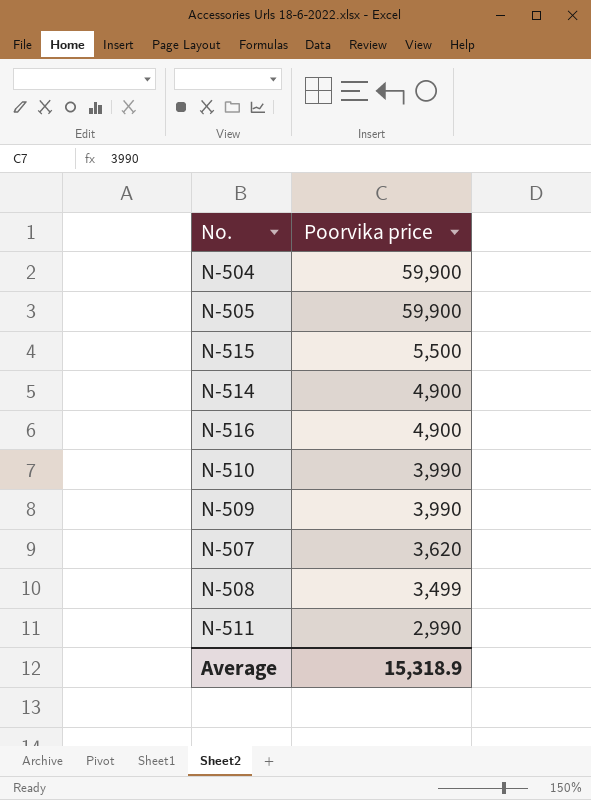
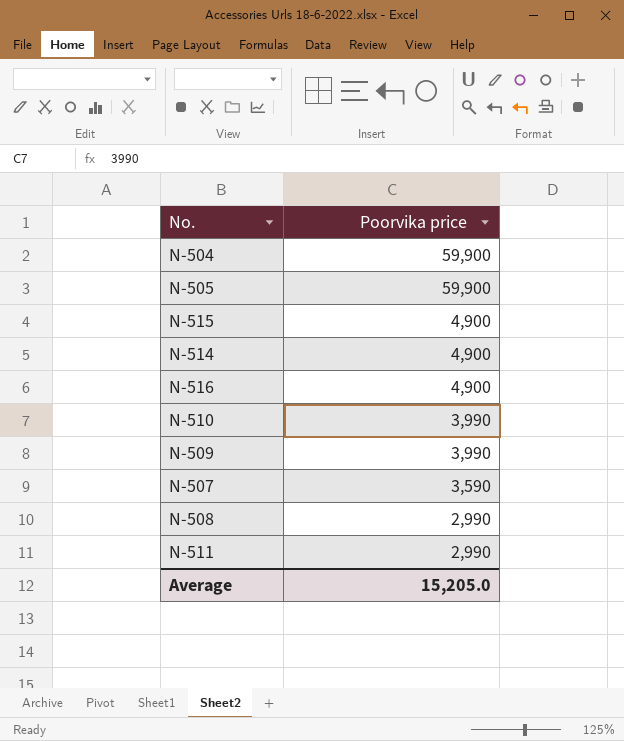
N-515 | Poorvika price: 5,500 -> 4,900
N-507 | Poorvika price: 3,620 -> 3,590
N-508 | Poorvika price: 3,499 -> 2,990
Average | Poorvika price: 15,318.9 -> 15,205.0

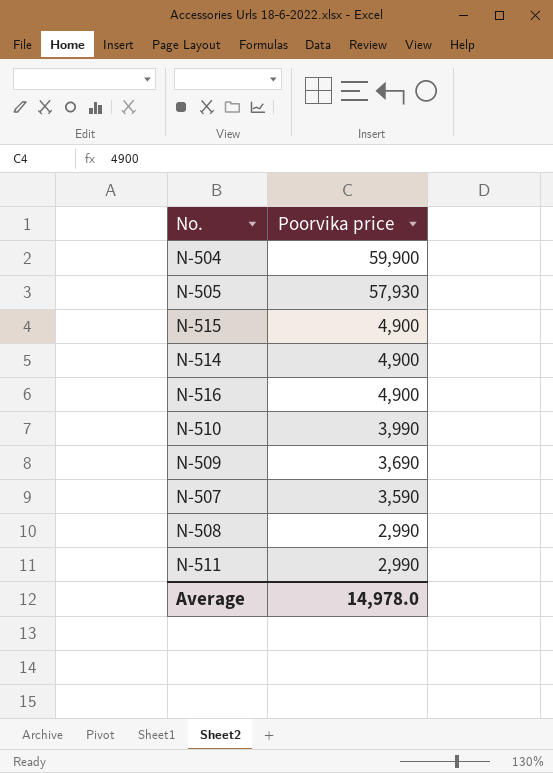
N-505 | Poorvika price: 59,900 -> 57,930
N-509 | Poorvika price: 3,990 -> 3,690
Average | Poorvika price: 15,205.0 -> 14,978.0

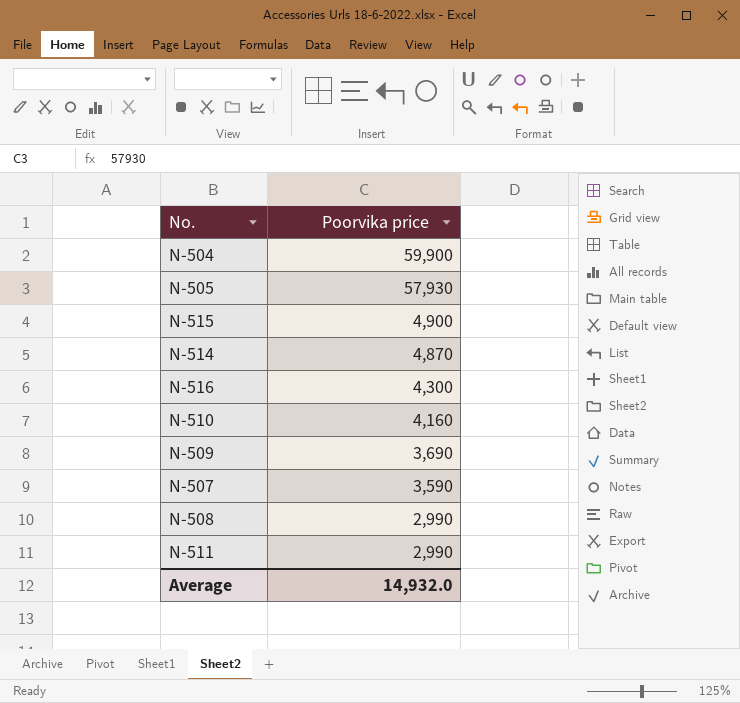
N-514 | Poorvika price: 4,900 -> 4,870
N-516 | Poorvika price: 4,900 -> 4,300
N-510 | Poorvika price: 3,990 -> 4,160
Average | Poorvika price: 14,978.0 -> 14,932.0

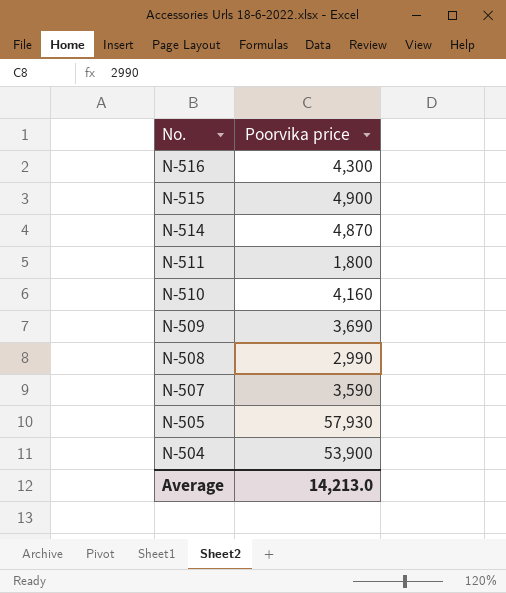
row order: Poorvika price descending -> No. descending
N-511 | Poorvika price: 2,990 -> 1,800
N-504 | Poorvika price: 59,900 -> 53,900
Average | Poorvika price: 14,932.0 -> 14,213.0

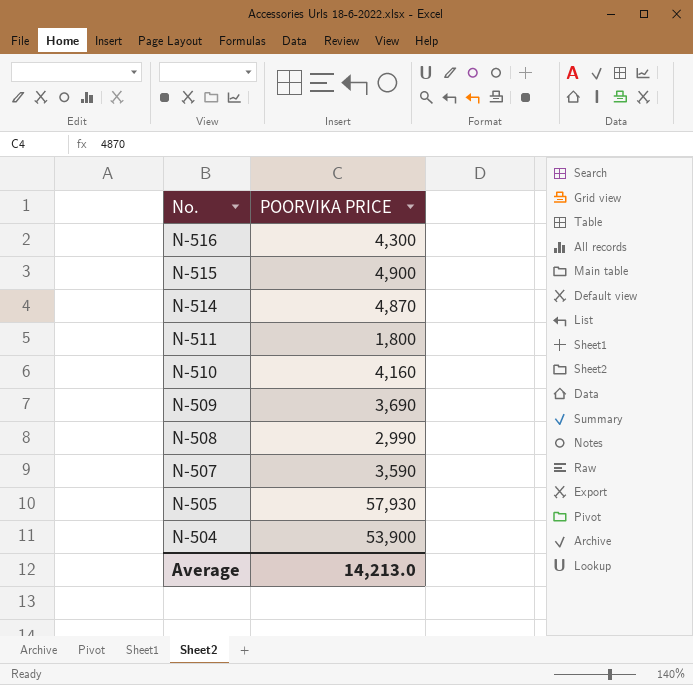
column name: Poorvika price -> POORVIKA PRICE

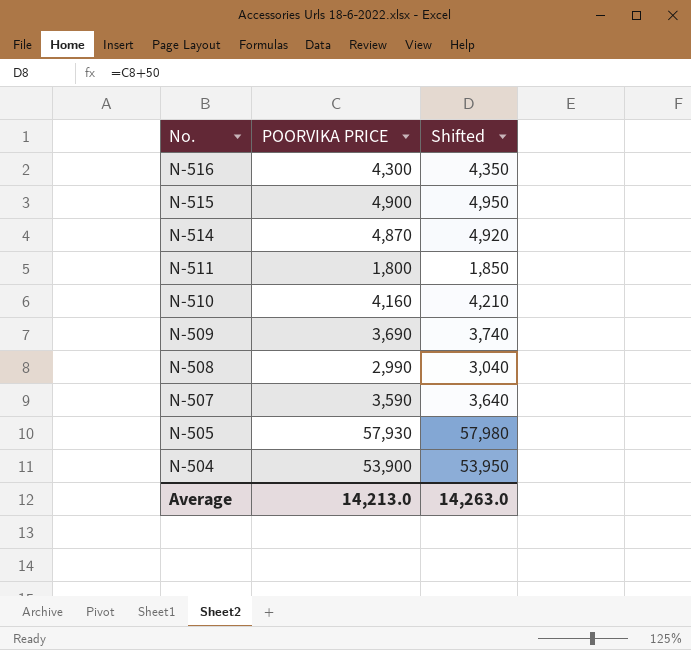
column Shifted | formula: none -> [POORVIKA PRICE] + 50

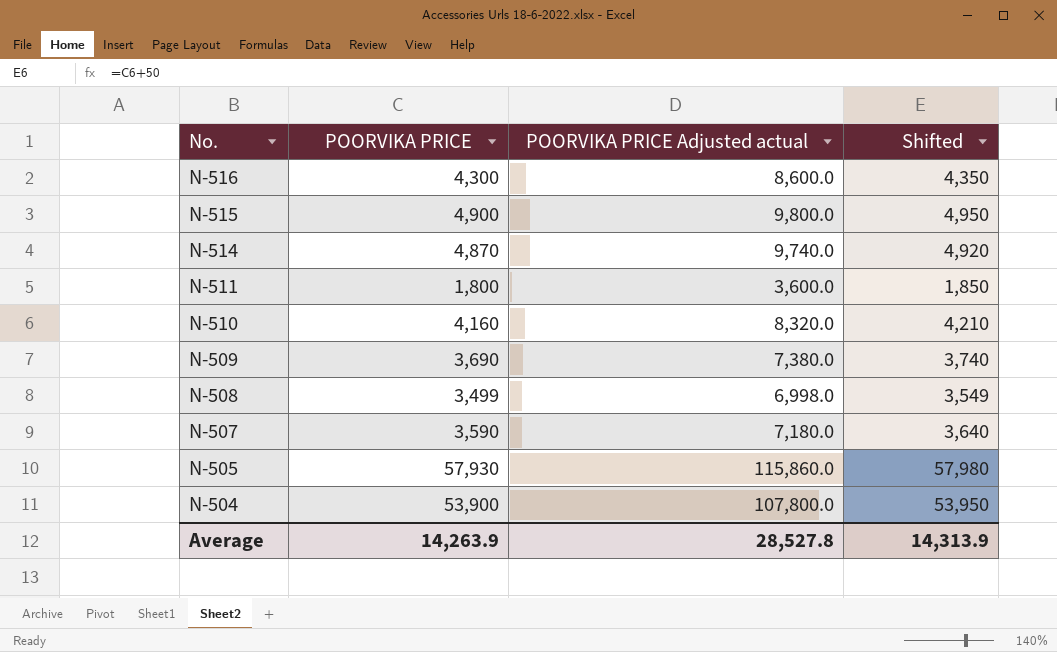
column POORVIKA PRICE Adjusted actual | formula: none -> [POORVIKA PRICE] * 2
N-508 | POORVIKA PRICE: 2,990 -> 3,499
N-508 | Shifted: 3,040 -> 3,549
Average | POORVIKA PRICE: 14,213.0 -> 14,263.9
Average | Shifted: 14,263.0 -> 14,313.9

